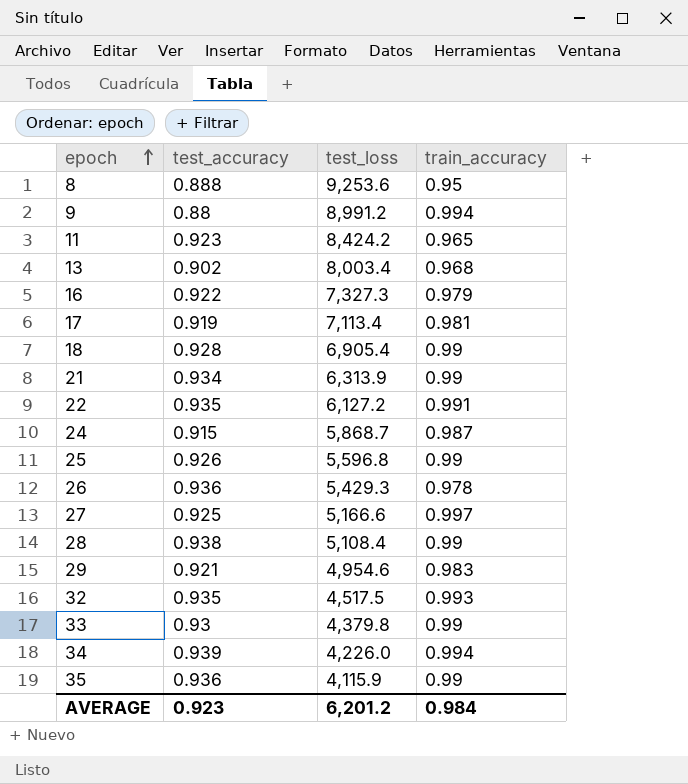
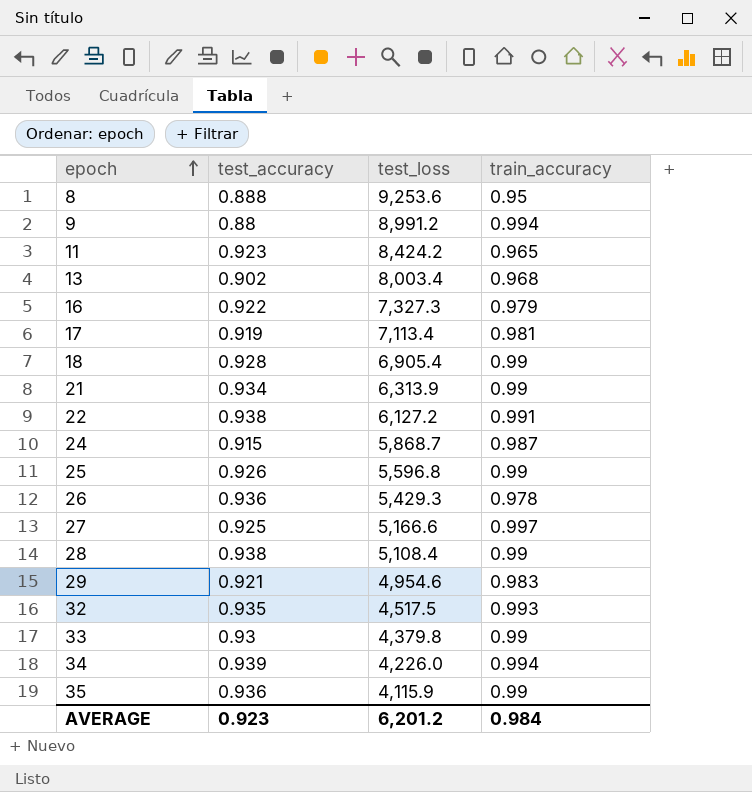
22 | test_accuracy: 0.935 -> 0.938

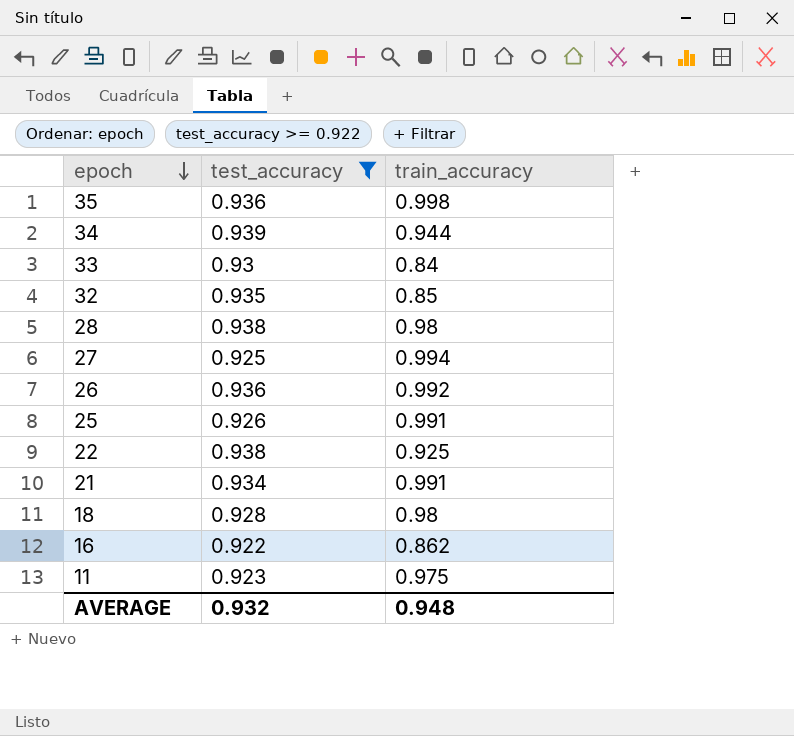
filter: none -> test_accuracy >= 0.922
row order: epoch ascending -> epoch descending
column test_loss | position: 3 -> none
35 | train_accuracy: 0.99 -> 0.998
34 | train_accuracy: 0.994 -> 0.944
33 | train_accuracy: 0.99 -> 0.84
32 | train_accuracy: 0.993 -> 0.85
28 | train_accuracy: 0.99 -> 0.98
27 | train_accuracy: 0.997 -> 0.994
26 | train_accuracy: 0.978 -> 0.992
25 | train_accuracy: 0.99 -> 0.991
22 | train_accuracy: 0.991 -> 0.925
21 | train_accuracy: 0.99 -> 0.991
18 | train_accuracy: 0.99 -> 0.98
16 | train_accuracy: 0.979 -> 0.862
11 | train_accuracy: 0.965 -> 0.975
AVERAGE | test_accuracy: 0.923 -> 0.932
AVERAGE | train_accuracy: 0.984 -> 0.948

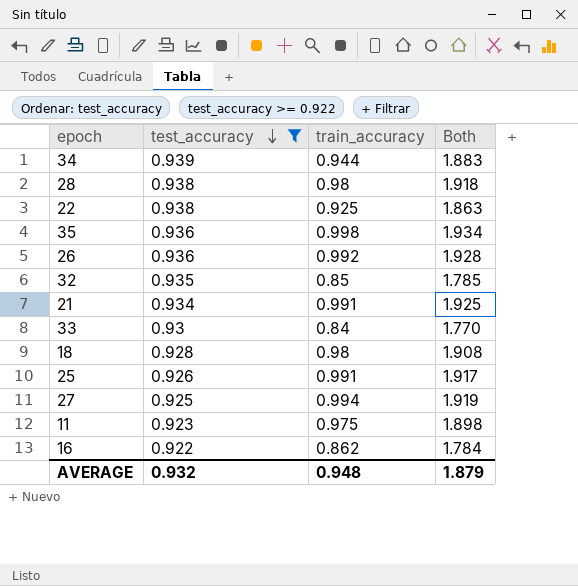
row order: epoch descending -> test_accuracy descending
column Both | formula: none -> [test_accuracy] + [train_accuracy]

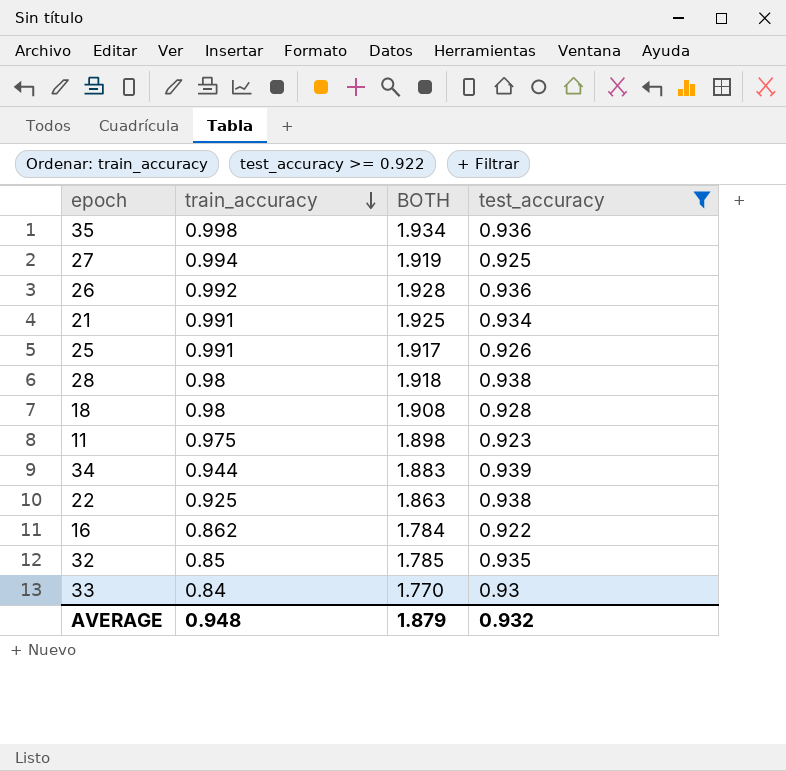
row order: test_accuracy descending -> train_accuracy descending
column name: Both -> BOTH
column test_accuracy | position: 2 -> 4

